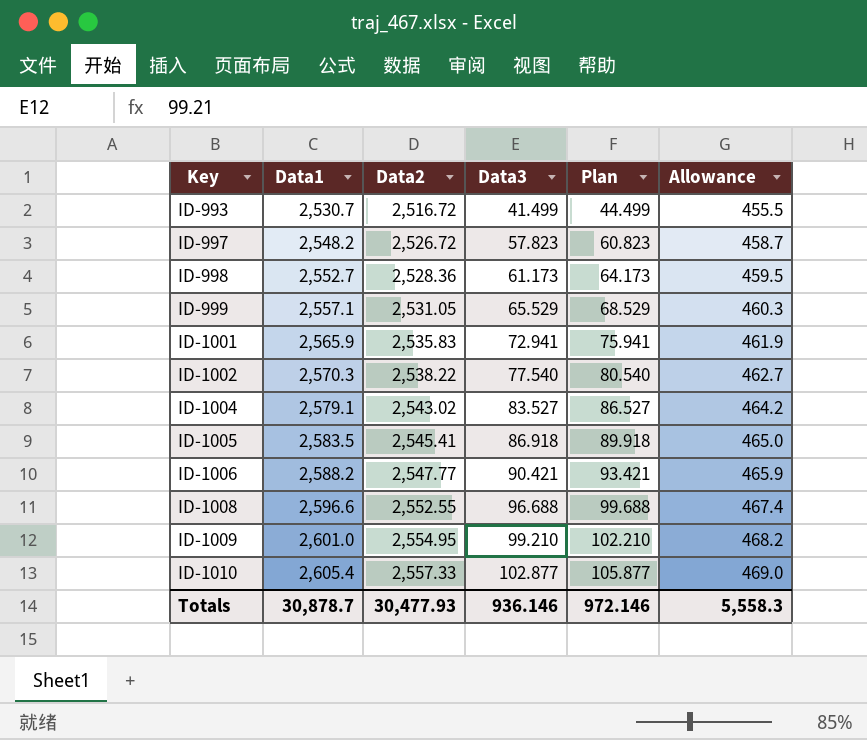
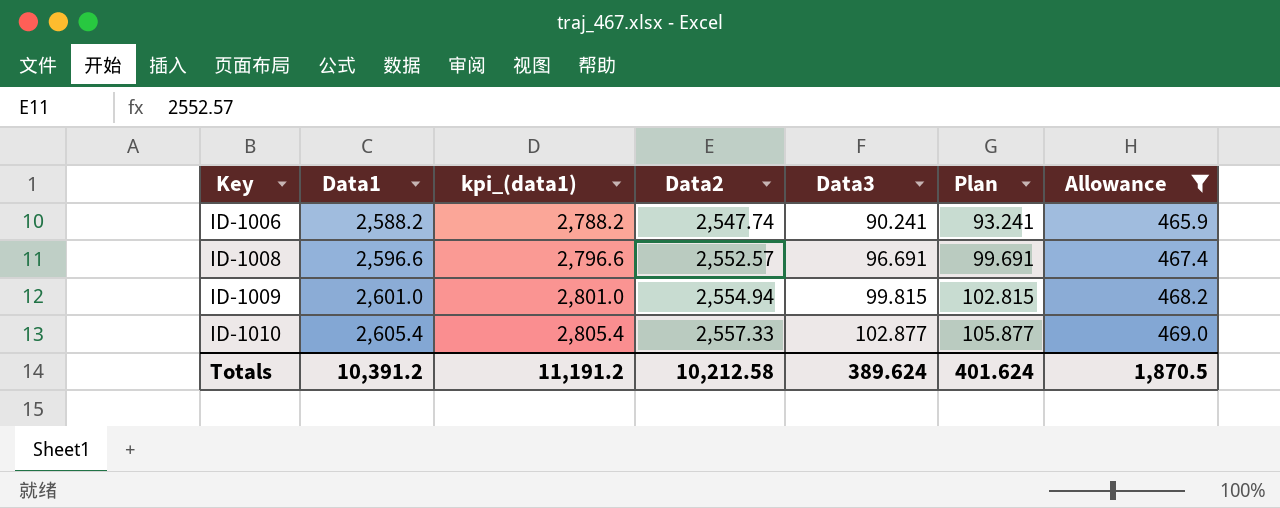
filter: none -> Allowance >= 465.9
column kpi_(data1) | formula: none -> [Data1] + 200
ID-1006 | Data2: 2,547.77 -> 2,547.74
ID-1006 | Data3: 90.421 -> 90.241
ID-1006 | Plan: 93.421 -> 93.241
ID-1008 | Data2: 2,552.55 -> 2,552.57
ID-1008 | Data3: 96.688 -> 96.691
ID-1008 | Plan: 99.688 -> 99.691
ID-1009 | Data2: 2,554.95 -> 2,554.94
ID-1009 | Data3: 99.210 -> 99.815
ID-1009 | Plan: 102.210 -> 102.815
Totals | Data1: 30,878.7 -> 10,391.2
Totals | Data2: 30,477.93 -> 10,212.58
Totals | Data3: 936.146 -> 389.624
Totals | Plan: 972.146 -> 401.624
Totals | Allowance: 5,558.3 -> 1,870.5

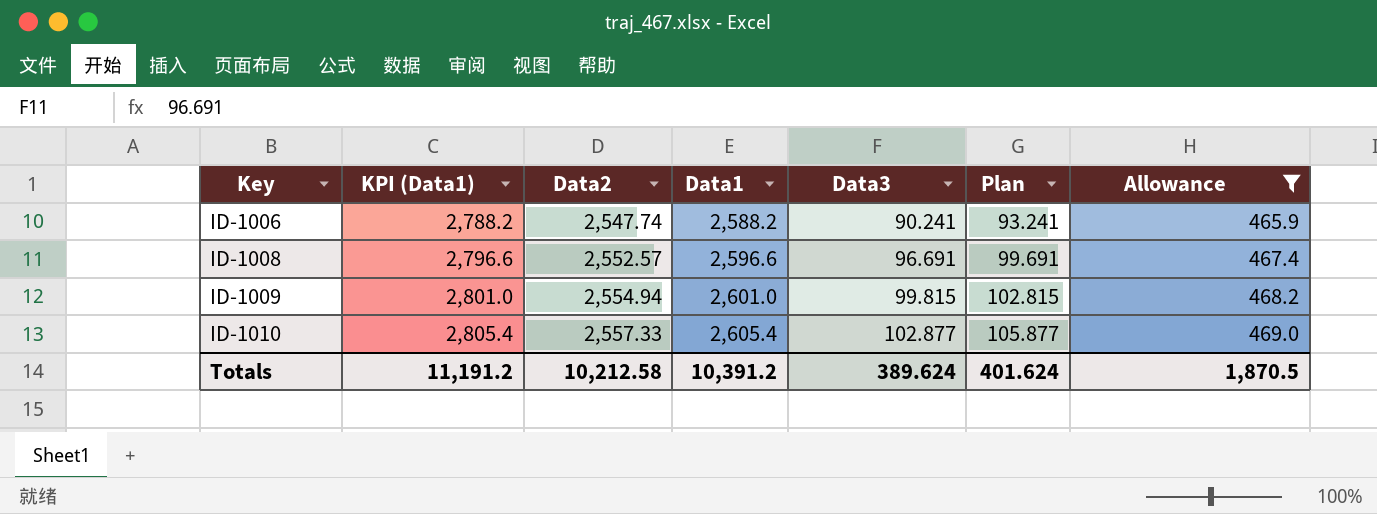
column name: kpi_(data1) -> KPI (Data1)
column Data1 | position: 2 -> 4

